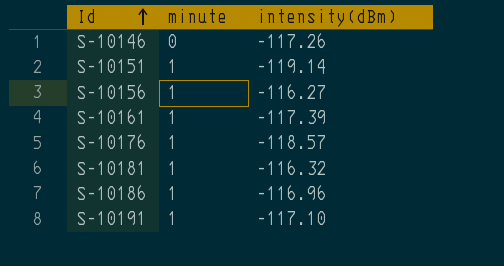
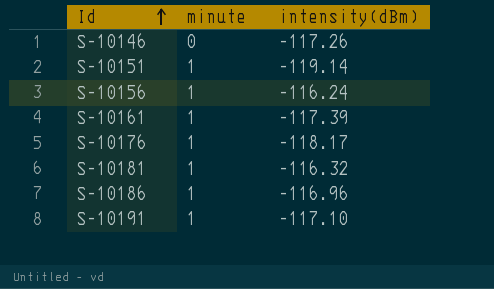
S-10156 | intensity(dBm): -116.27 -> -116.24
S-10176 | intensity(dBm): -118.57 -> -118.17

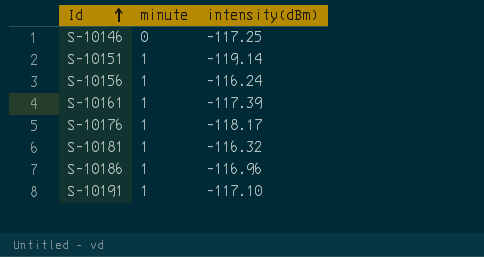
S-10146 | intensity(dBm): -117.26 -> -117.25

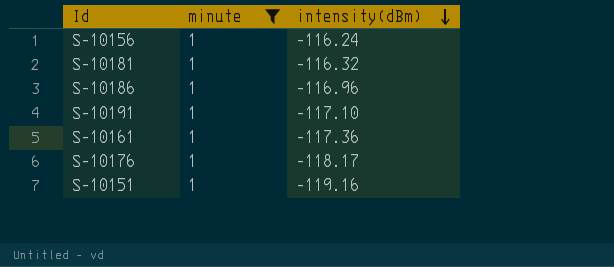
filter: none -> minute = 1
row order: Id ascending -> intensity(dBm) descending
S-10161 | intensity(dBm): -117.39 -> -117.36
S-10151 | intensity(dBm): -119.14 -> -119.16

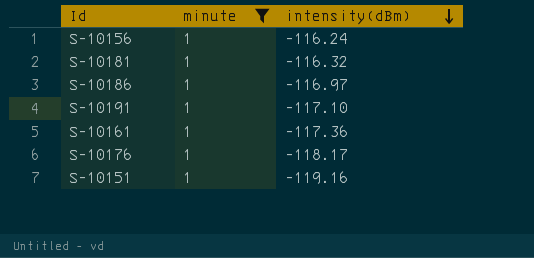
S-10186 | intensity(dBm): -116.96 -> -116.97

